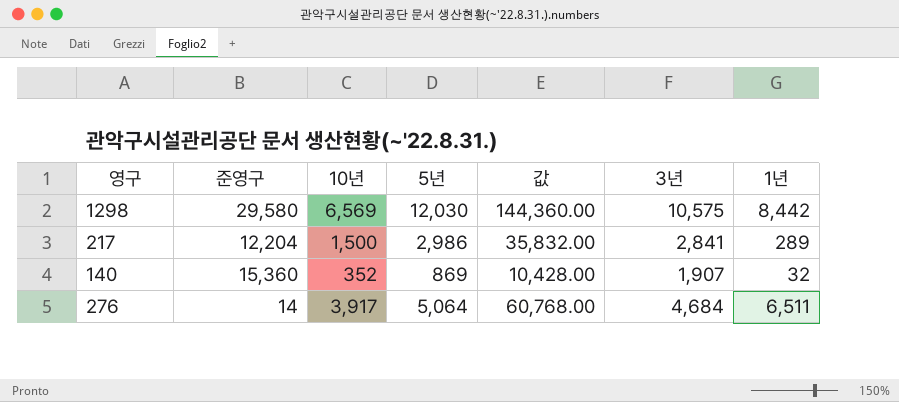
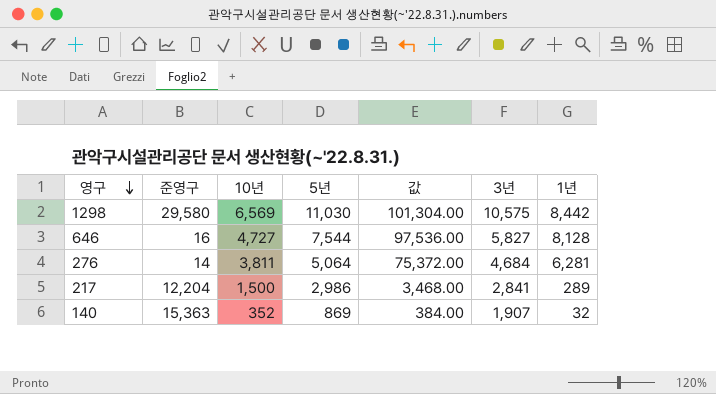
row order: none -> 영구 descending
column 값 | formula: [5년] * 12 -> [1년] * 12
1298 | 5년: 12,030 -> 11,030
row 646: none -> 16 | 4,727 | 7,544 | 97,536.00 | 5,827 | 8,128
276 | 10년: 3,917 -> 3,811
276 | 1년: 6,511 -> 6,281
140 | 준영구: 15,360 -> 15,363

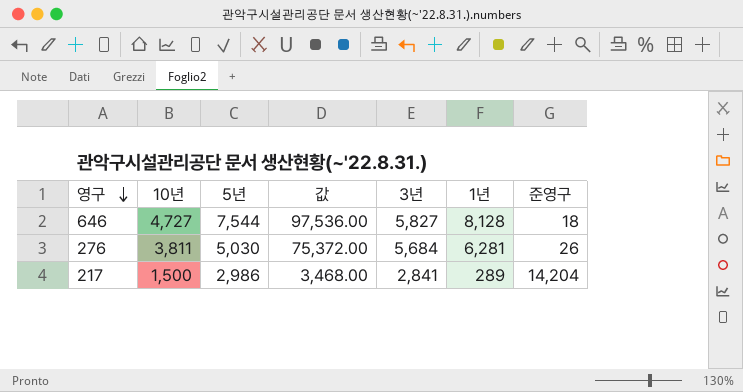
column 준영구 | position: 2 -> 7
row 1298: 29,580 | 6,569 | 11,030 | 101,304.00 | 10,575 | 8,442 -> none
row 140: 15,363 | 352 | 869 | 384.00 | 1,907 | 32 -> none
646 | 준영구: 16 -> 18
276 | 5년: 5,064 -> 5,030
276 | 3년: 4,684 -> 5,684
276 | 준영구: 14 -> 26
217 | 준영구: 12,204 -> 14,204

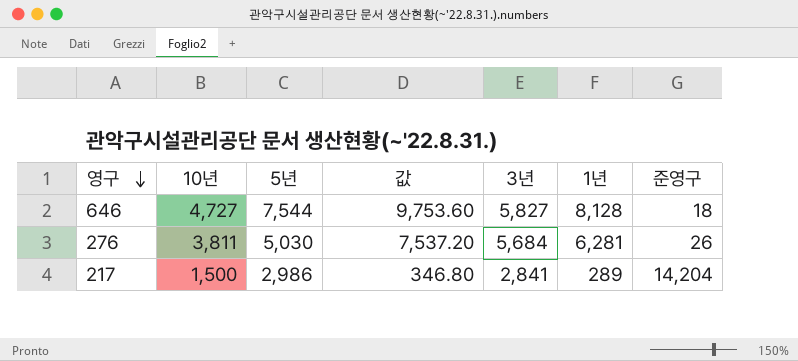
column 값 | formula: [1년] * 12 -> [1년] * 1.2

